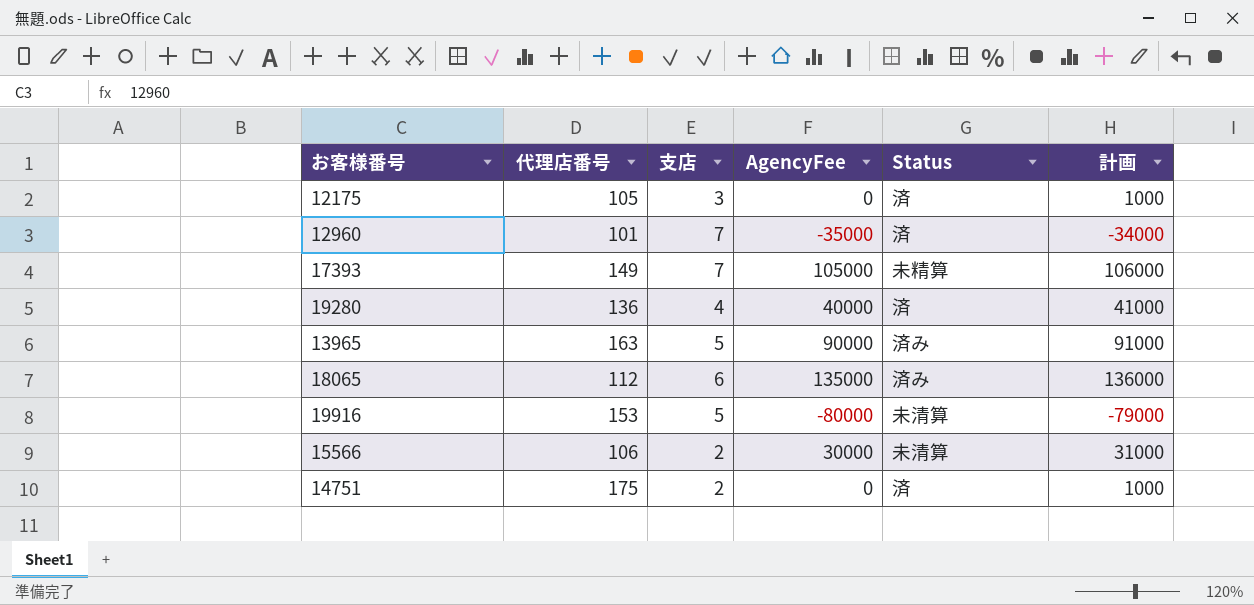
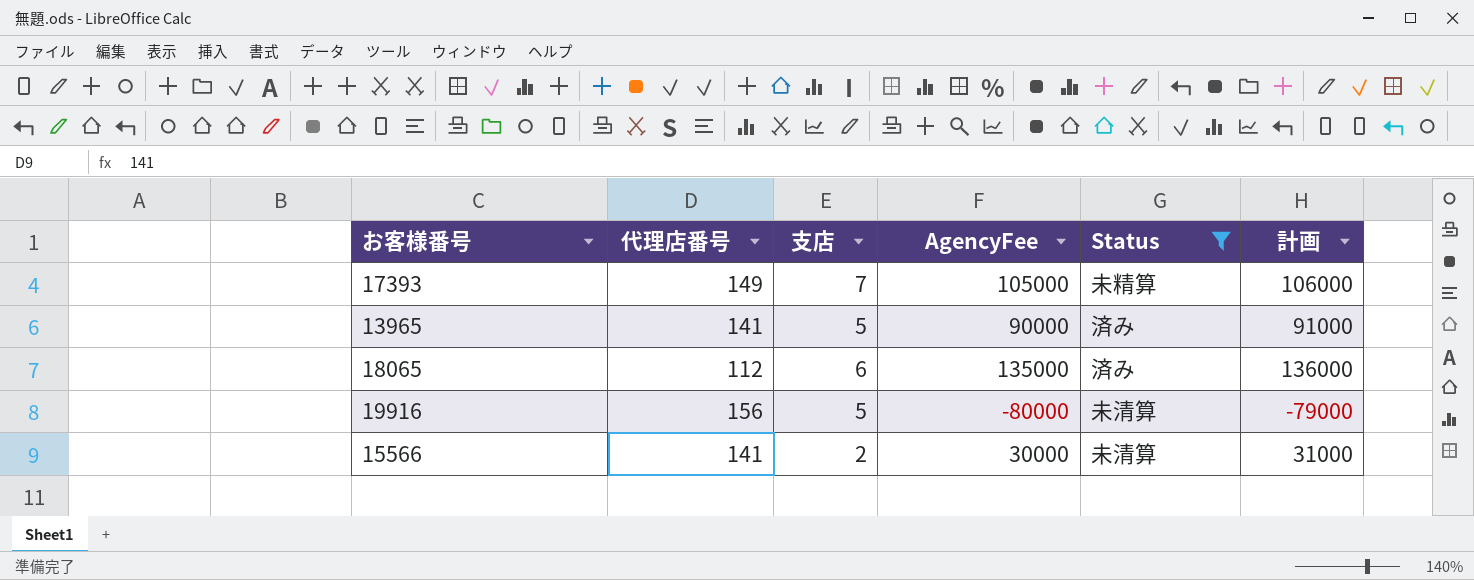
filter: none -> Status != 済
13965 | 代理店番号: 163 -> 141
19916 | 代理店番号: 153 -> 156
15566 | 代理店番号: 106 -> 141

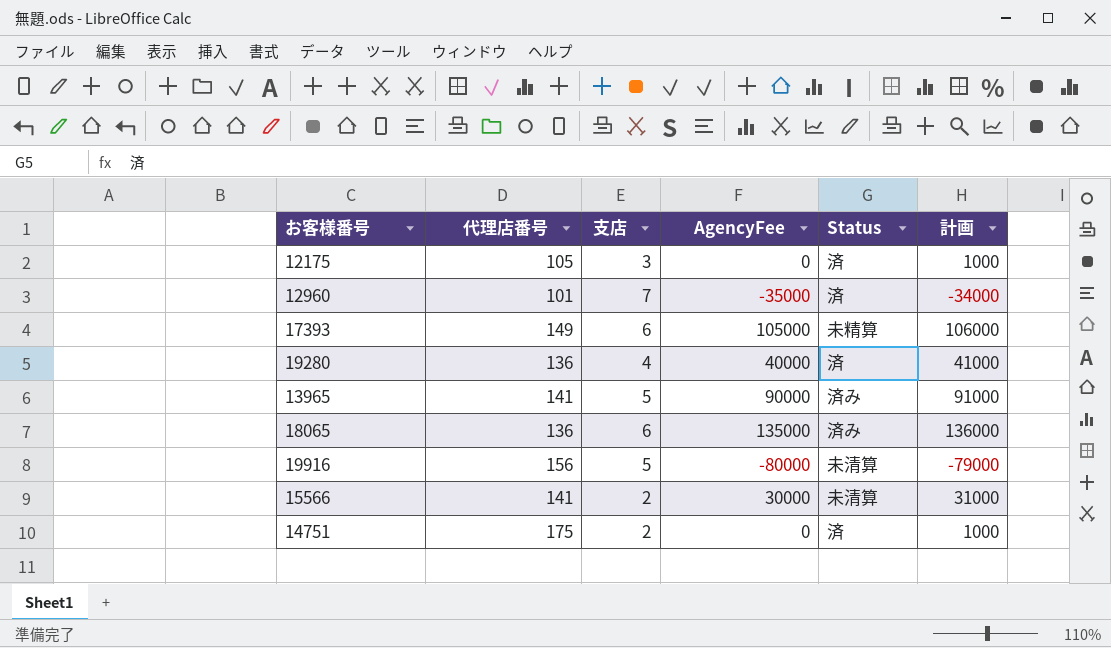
filter: Status != 済 -> none
17393 | 支店: 7 -> 6
18065 | 代理店番号: 112 -> 136

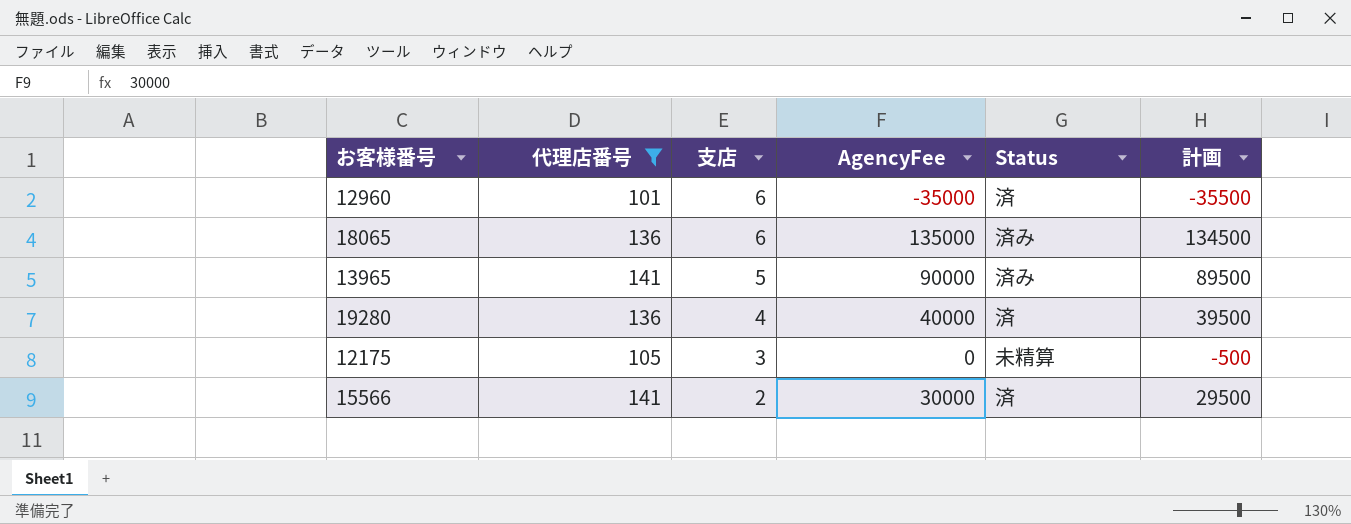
filter: none -> 代理店番号 <= 141
row order: none -> 支店 descending
column 計画 | formula: [AgencyFee] + 1000 -> [AgencyFee] - 500
12960 | 支店: 7 -> 6
12175 | Status: 済 -> 未精算
15566 | Status: 未清算 -> 済

